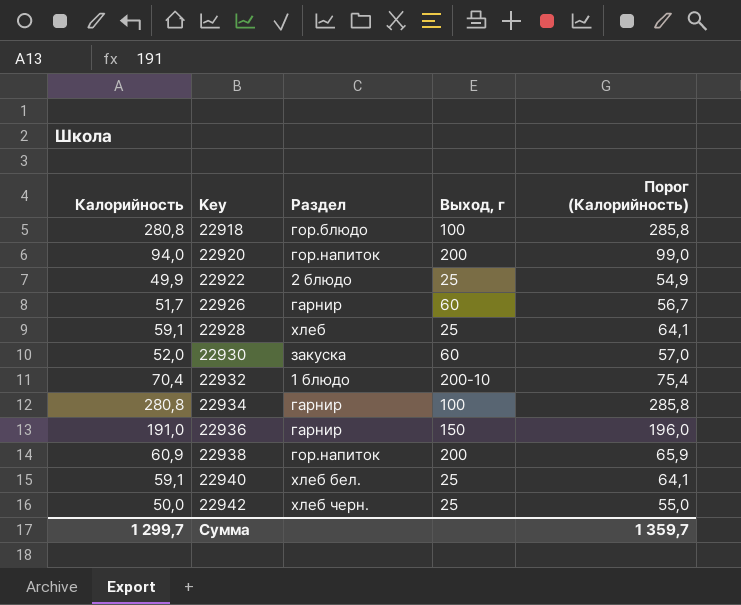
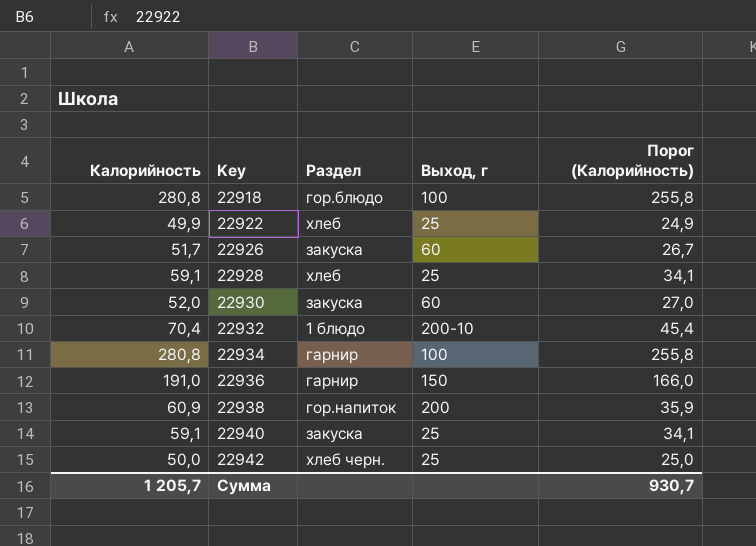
column Порог (Калорийность) | formula: [Калорийность] + 5 -> [Калорийность] - 25
row 22920: 94,0 | гор.напиток | 200 | 99,0 -> none
22922 | Раздел: 2 блюдо -> хлеб
22926 | Раздел: гарнир -> закуска
22940 | Раздел: хлеб бел. -> закуска
Сумма | Калорийность: 1 299,7 -> 1 205,7
Сумма | Порог (Калорийность): 1 359,7 -> 930,7

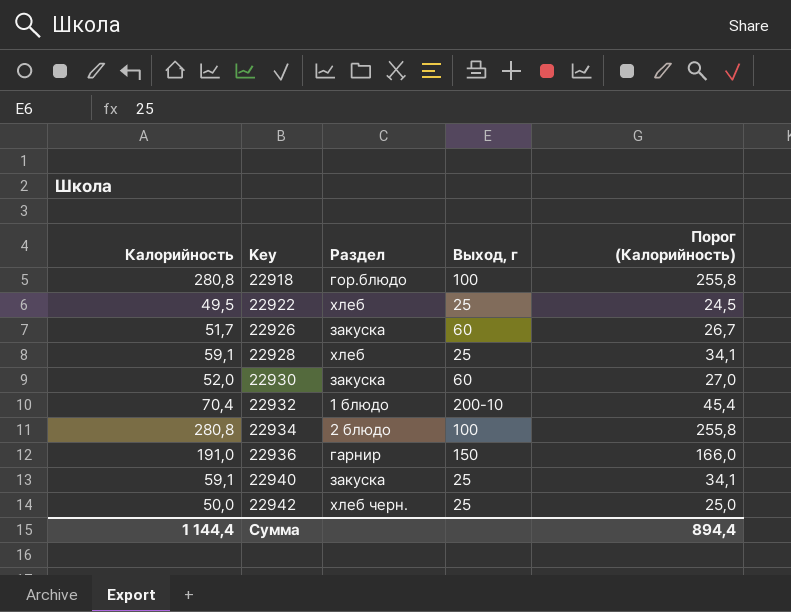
row 22938: 60,9 | гор.напиток | 200 | 35,9 -> none
22922 | Калорийность: 49,9 -> 49,5
22922 | Порог (Калорийность): 24,9 -> 24,5
22934 | Раздел: гарнир -> 2 блюдо
Сумма | Калорийность: 1 205,7 -> 1 144,4
Сумма | Порог (Калорийность): 930,7 -> 894,4

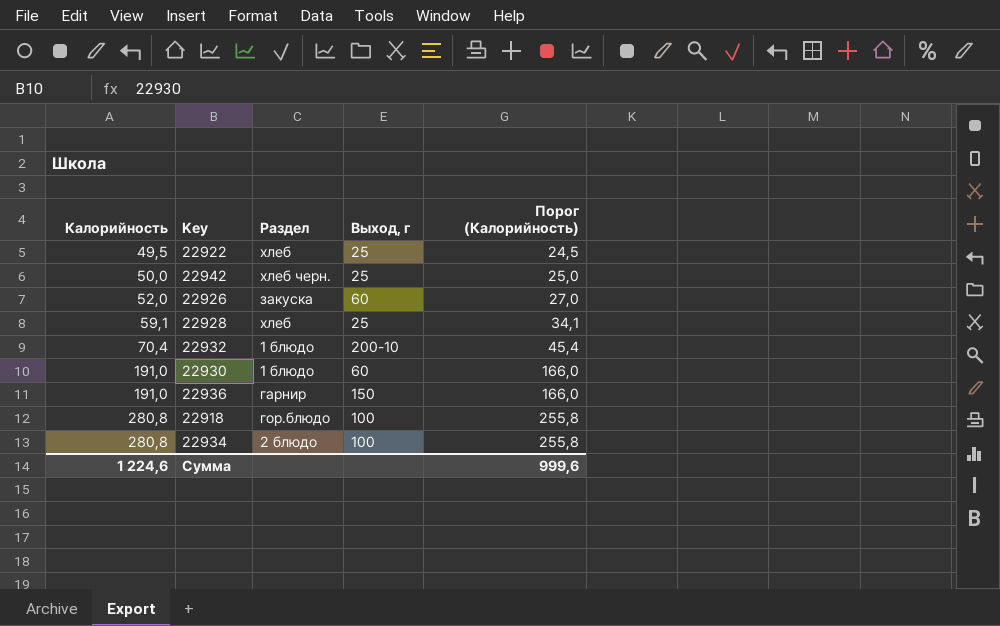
row order: Key ascending -> Калорийность ascending
row 22940: 59,1 | закуска | 25 | 34,1 -> none
22926 | Калорийность: 51,7 -> 52,0
22926 | Порог (Калорийность): 26,7 -> 27,0
22930 | Калорийность: 52,0 -> 191,0
22930 | Раздел: закуска -> 1 блюдо
22930 | Порог (Калорийность): 27,0 -> 166,0
Сумма | Калорийность: 1 144,4 -> 1 224,6
Сумма | Порог (Калорийность): 894,4 -> 999,6

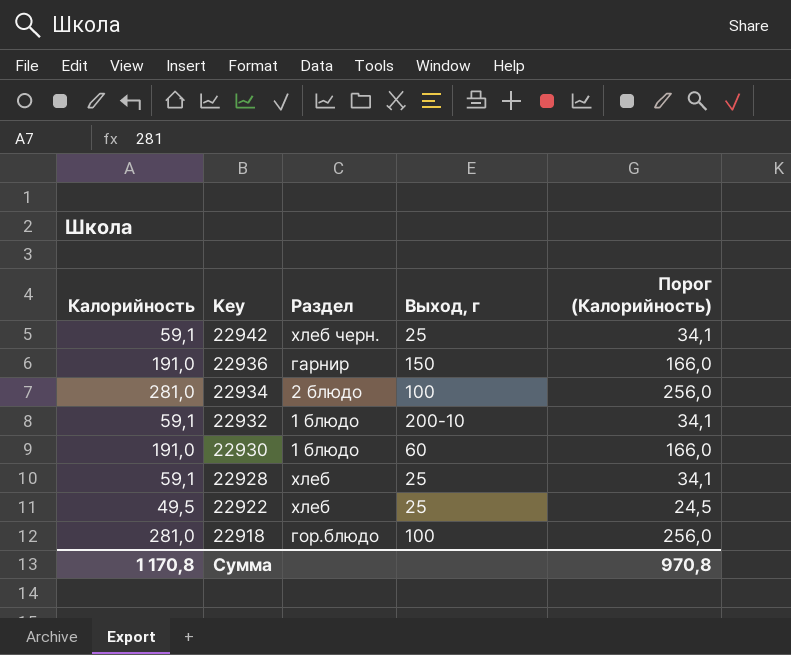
row order: Калорийность ascending -> Key descending
row 22926: 52,0 | закуска | 60 | 27,0 -> none
22942 | Калорийность: 50,0 -> 59,1
22942 | Порог (Калорийность): 25,0 -> 34,1
22934 | Калорийность: 280,8 -> 281,0
22934 | Порог (Калорийность): 255,8 -> 256,0
22932 | Калорийность: 70,4 -> 59,1
22932 | Порог (Калорийность): 45,4 -> 34,1
22918 | Калорийность: 280,8 -> 281,0
22918 | Порог (Калорийность): 255,8 -> 256,0
Сумма | Калорийность: 1 224,6 -> 1 170,8
Сумма | Порог (Калорийность): 999,6 -> 970,8

